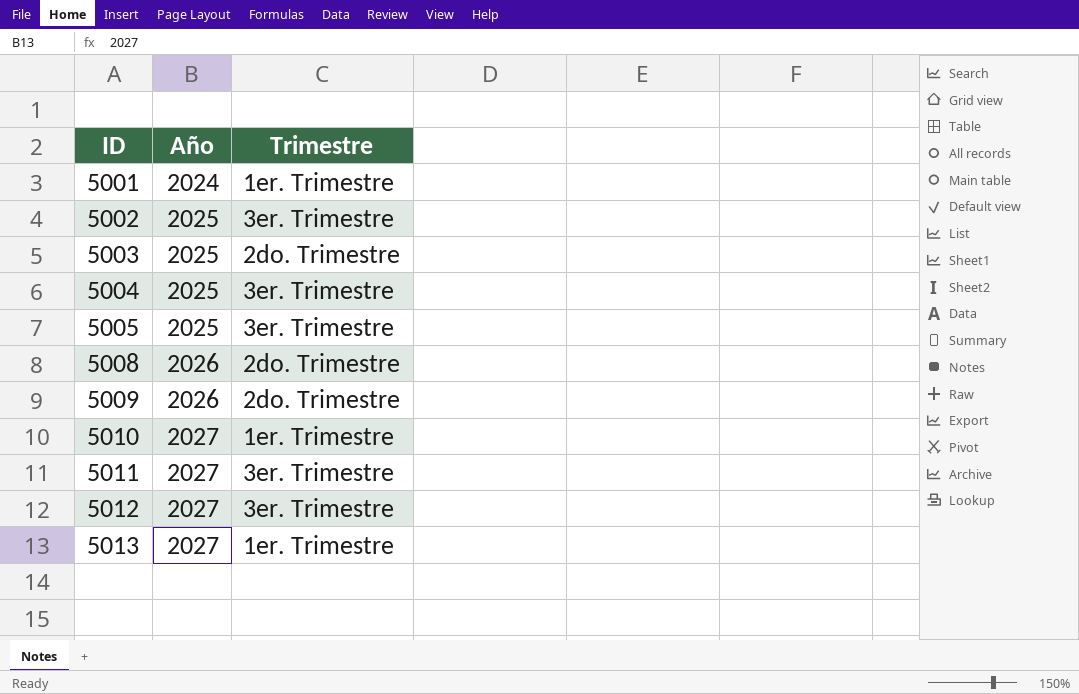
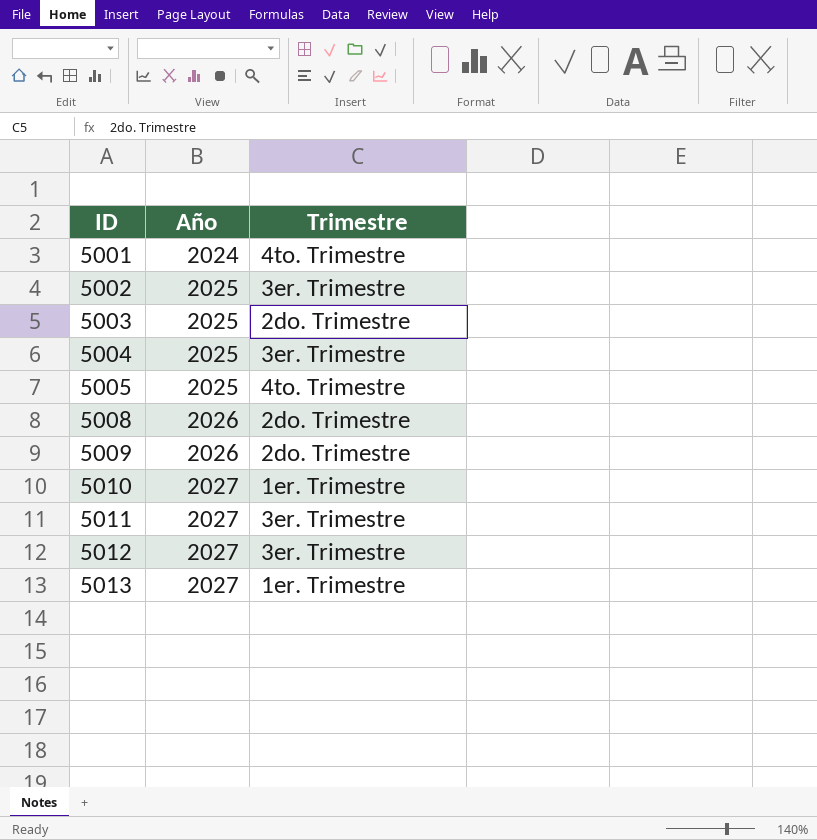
5001 | Trimestre: 1er. Trimestre -> 4to. Trimestre
5005 | Trimestre: 3er. Trimestre -> 4to. Trimestre

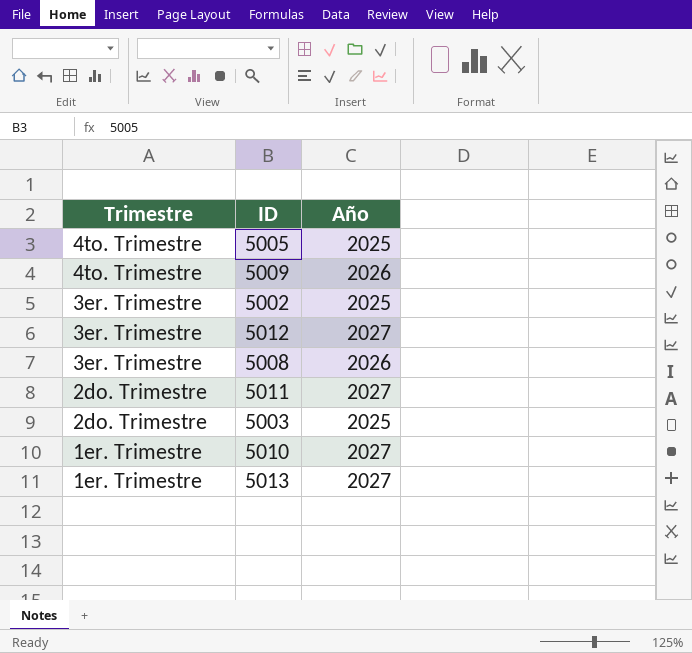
row order: ID ascending -> Trimestre descending
column Trimestre | position: 3 -> 1
row 5001: 2024 | 4to. Trimestre -> none
row 5004: 2025 | 3er. Trimestre -> none
5009 | Trimestre: 2do. Trimestre -> 4to. Trimestre
5008 | Trimestre: 2do. Trimestre -> 3er. Trimestre
5011 | Trimestre: 3er. Trimestre -> 2do. Trimestre

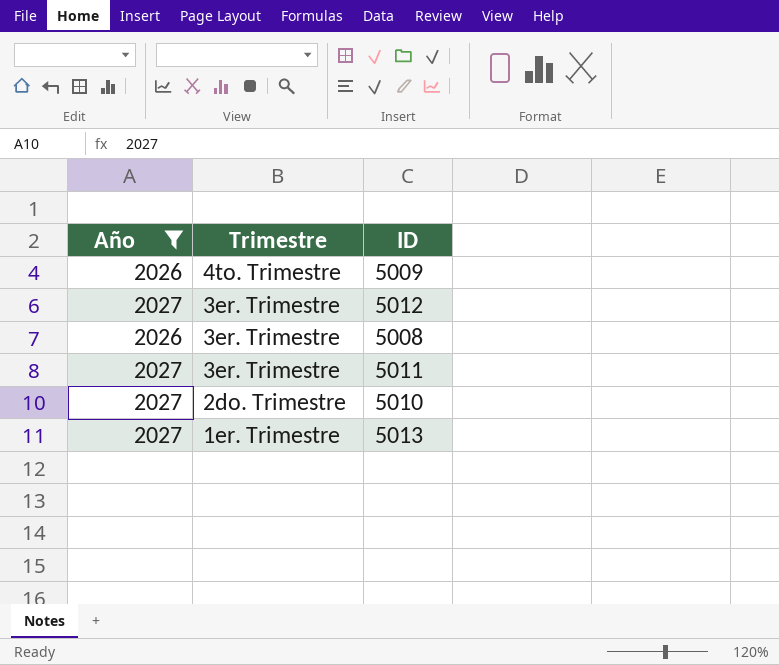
filter: none -> Año != 2025
column Año | position: 3 -> 1
5011 | Trimestre: 2do. Trimestre -> 3er. Trimestre
5010 | Trimestre: 1er. Trimestre -> 2do. Trimestre

